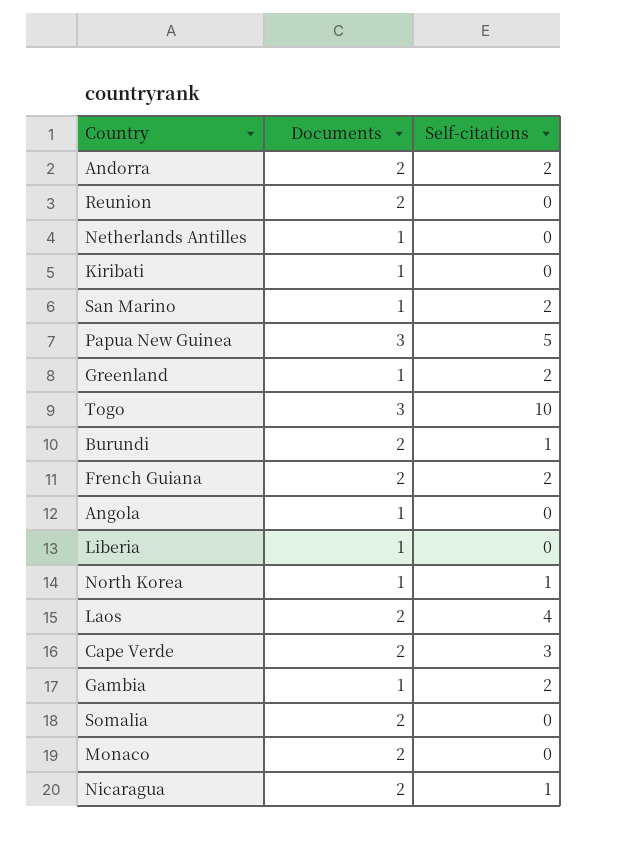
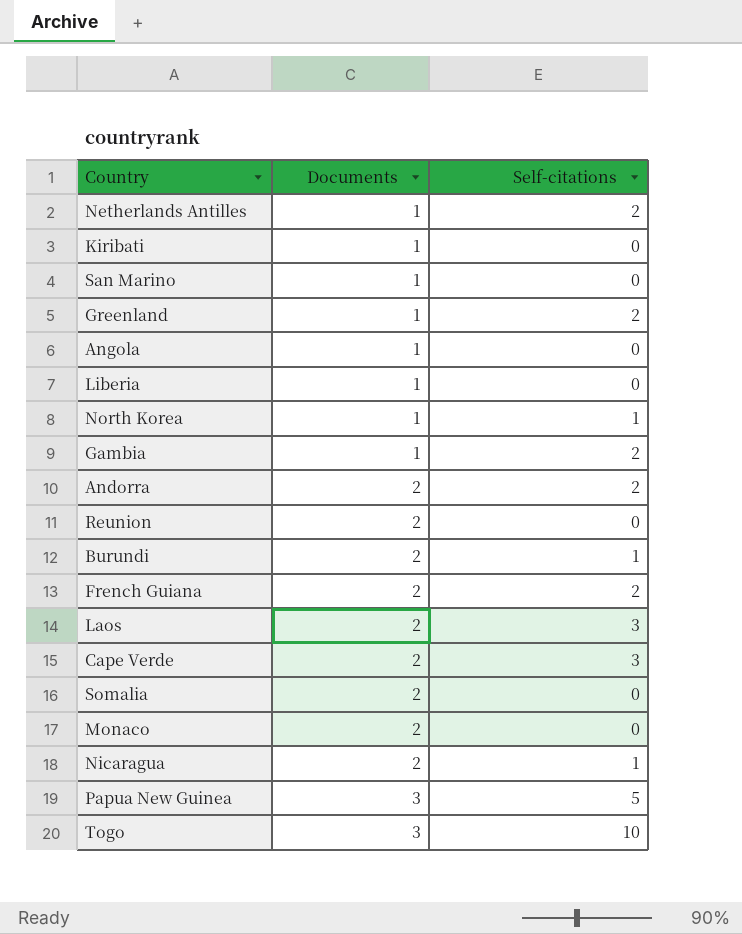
row order: none -> Documents ascending
Netherlands Antilles | Self-citations: 0 -> 2
San Marino | Self-citations: 2 -> 0
Laos | Self-citations: 4 -> 3

